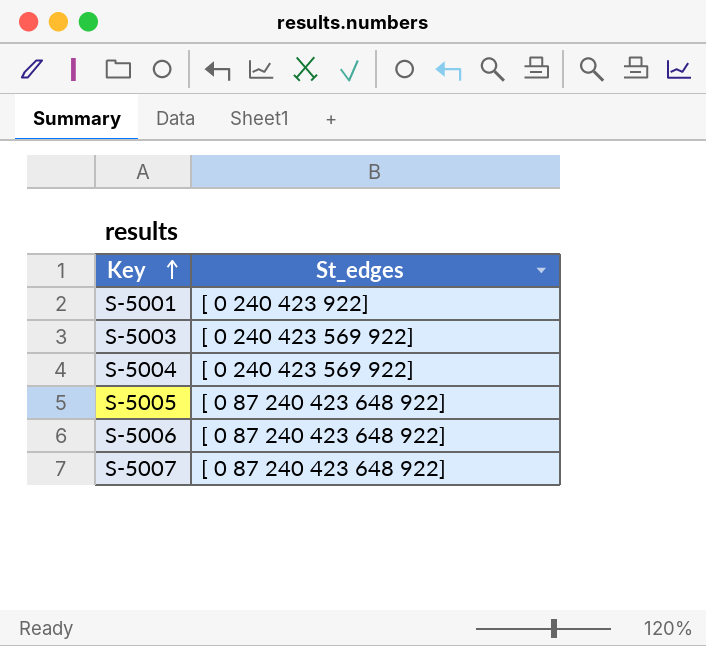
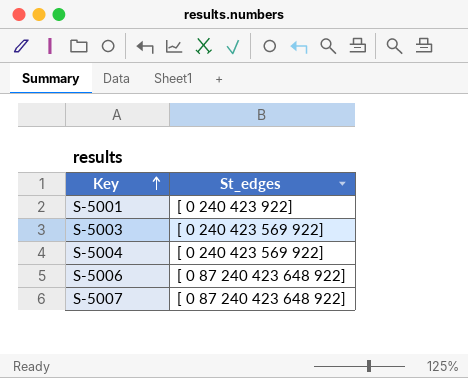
row S-5005: [ 0 87 240 423 648 922] -> none

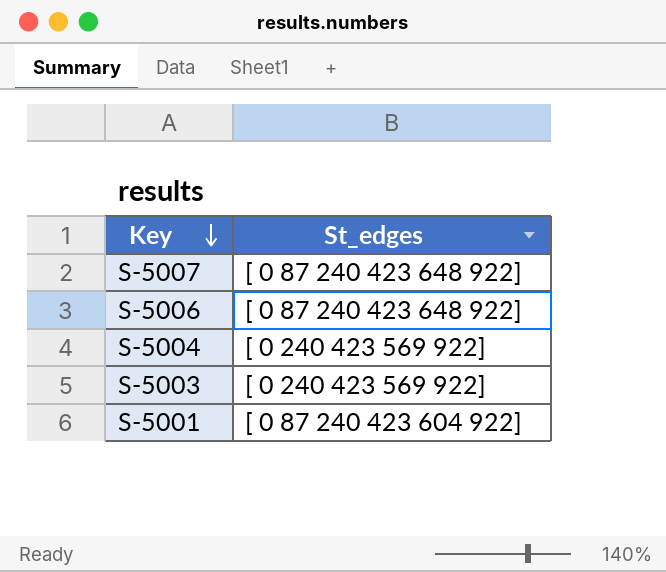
row order: Key ascending -> Key descending
S-5001 | St_edges: [ 0 240 423 922] -> [ 0 87 240 423 604 922]

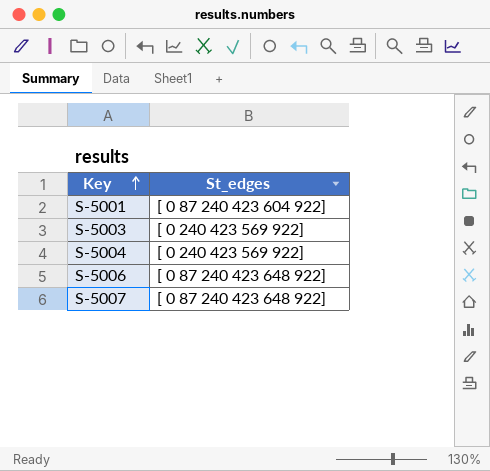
row order: Key descending -> Key ascending

